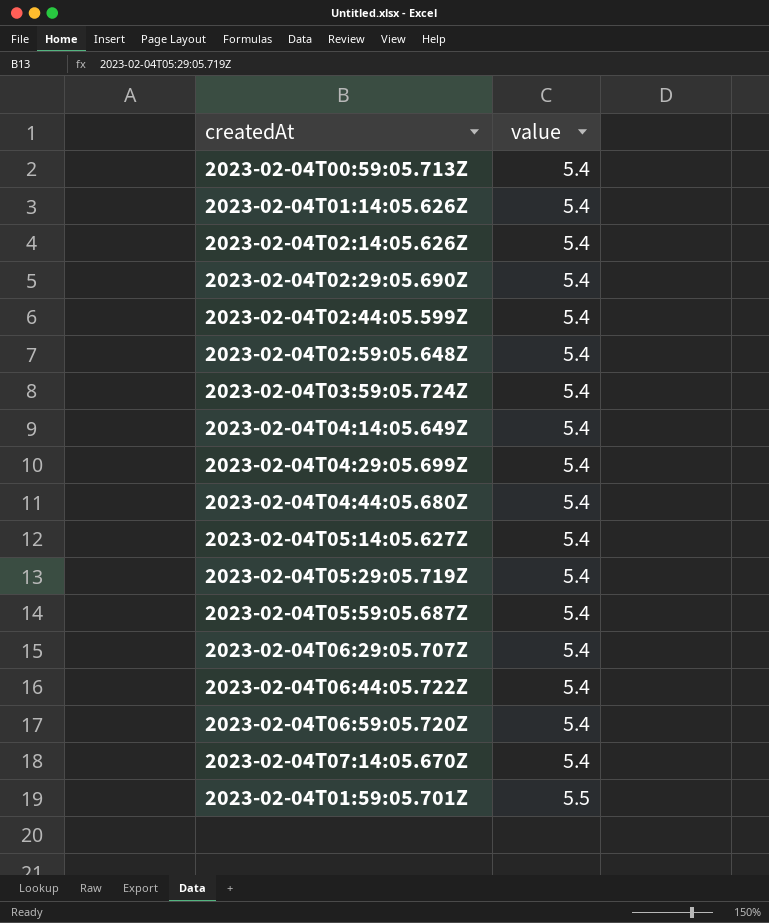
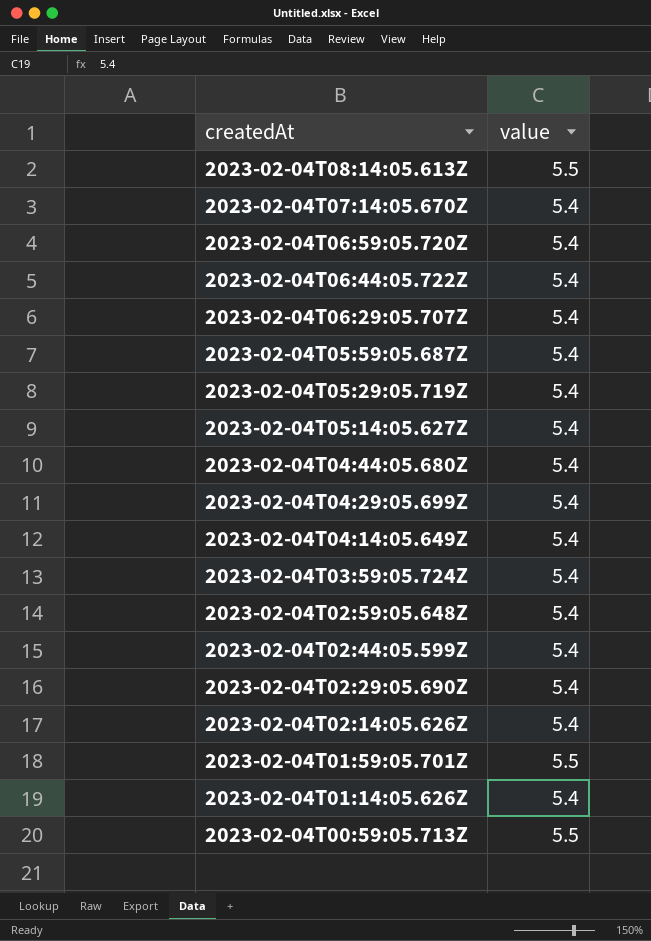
row order: value ascending -> createdAt descending
row 2023-02-04T08:14:05.613Z: none -> 5.5
2023-02-04T00:59:05.713Z | value: 5.4 -> 5.5

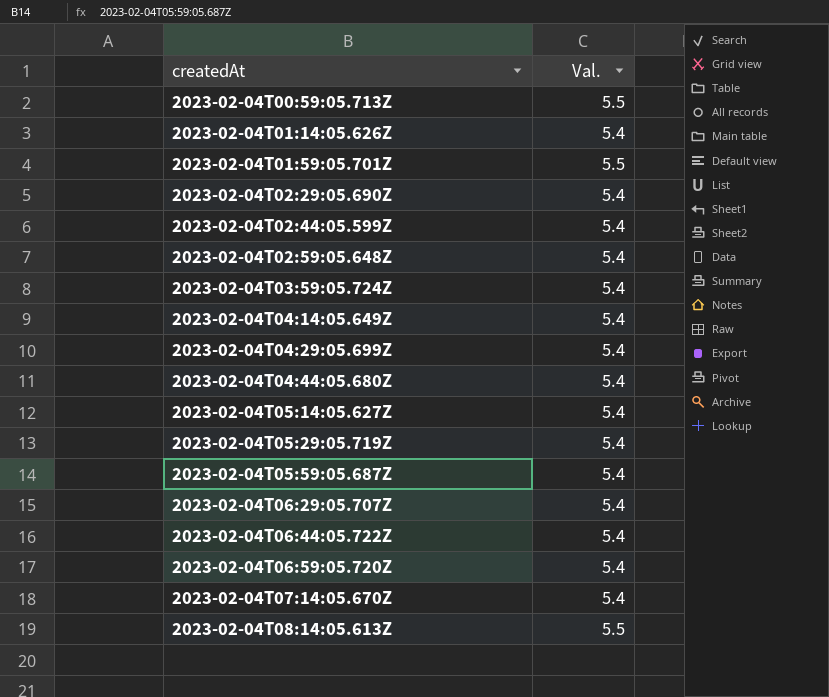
row order: createdAt descending -> createdAt ascending
column name: value -> Val.
row 2023-02-04T02:14:05.626Z: 5.4 -> none

